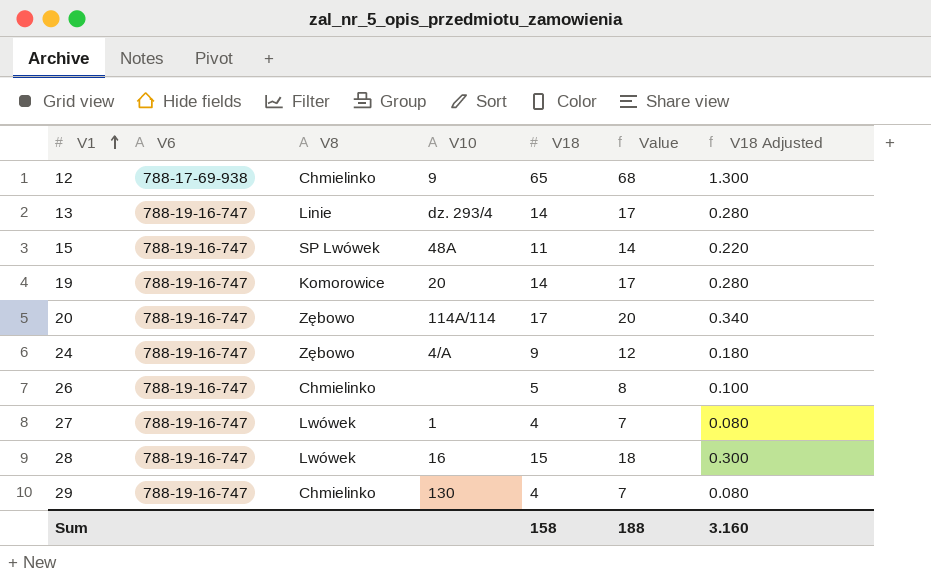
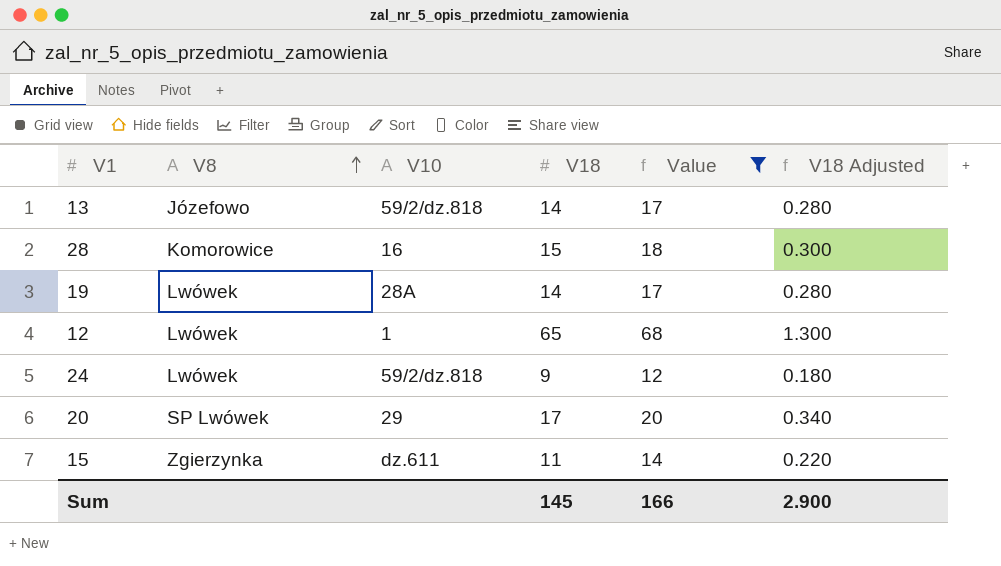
filter: none -> Value >= 12
row order: V1 ascending -> V8 ascending
column V6 | position: 2 -> none
13 | V8: Linie -> Józefowo
13 | V10: dz. 293/4 -> 59/2/dz.818
28 | V8: Lwówek -> Komorowice
19 | V8: Komorowice -> Lwówek
19 | V10: 20 -> 28A
12 | V8: Chmielinko -> Lwówek
12 | V10: 9 -> 1
24 | V8: Zębowo -> Lwówek
24 | V10: 4/A -> 59/2/dz.818
20 | V8: Zębowo -> SP Lwówek
20 | V10: 114A/114 -> 29
15 | V8: SP Lwówek -> Zgierzynka
15 | V10: 48A -> dz.611
Sum | V18: 158 -> 145
Sum | Value: 188 -> 166
Sum | V18 Adjusted: 3.160 -> 2.900

